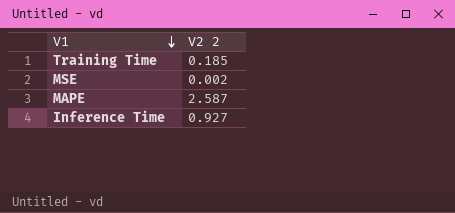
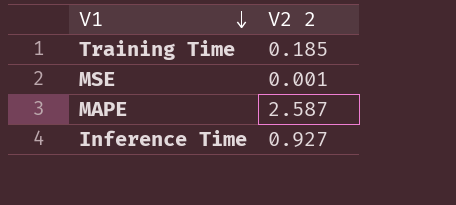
MSE | V2 2: 0.002 -> 0.001

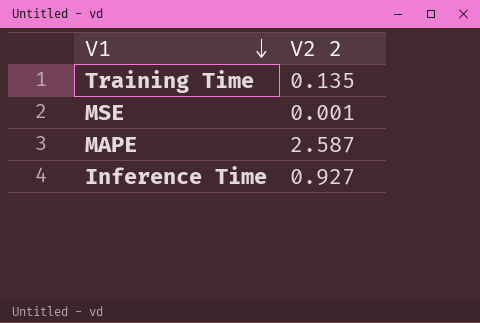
Training Time | V2 2: 0.185 -> 0.135

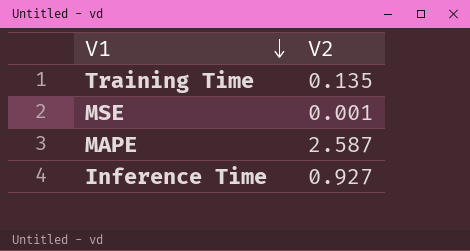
column name: V2 2 -> V2

